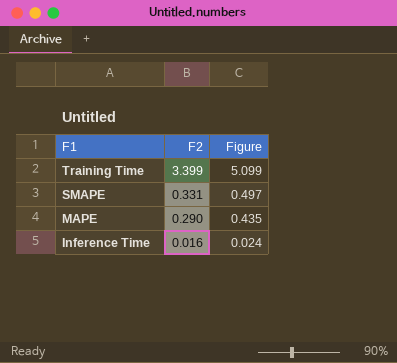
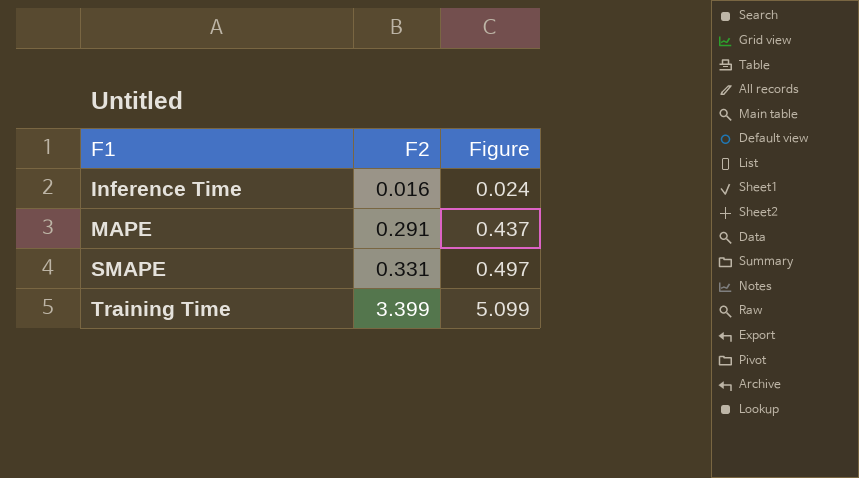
row order: F1 descending -> F1 ascending
MAPE | F2: 0.290 -> 0.291
MAPE | Figure: 0.435 -> 0.437

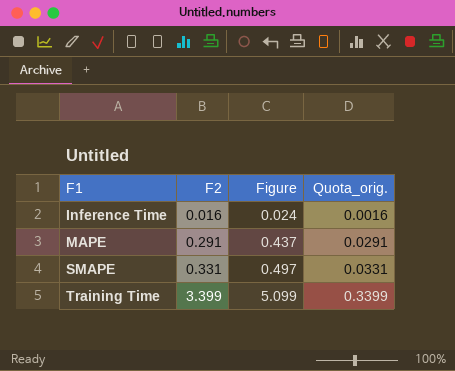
column Quota_orig. | formula: none -> [F2] * 0.1

